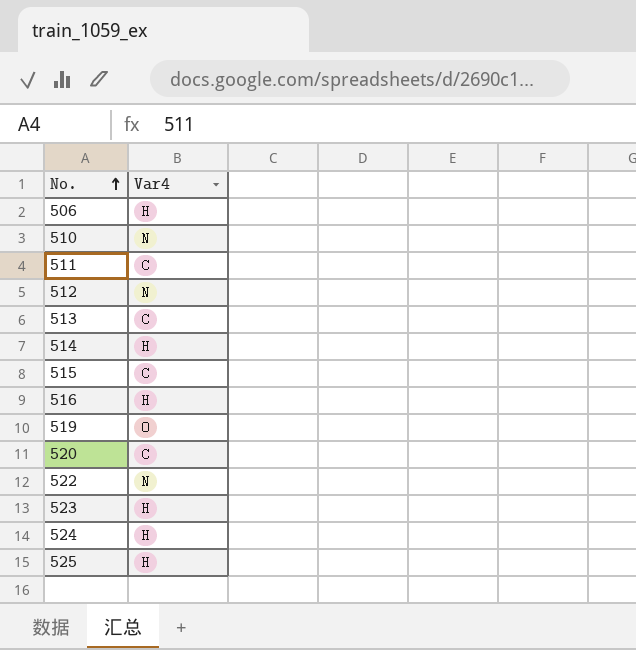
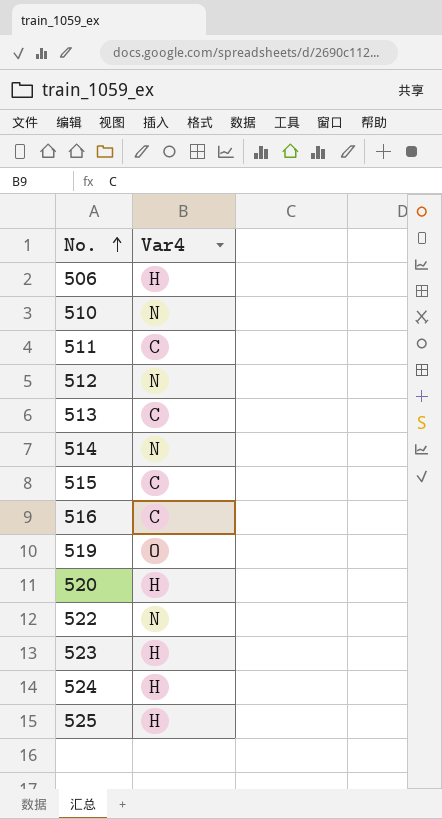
514 | Var4: H -> N
516 | Var4: H -> C
520 | Var4: C -> H

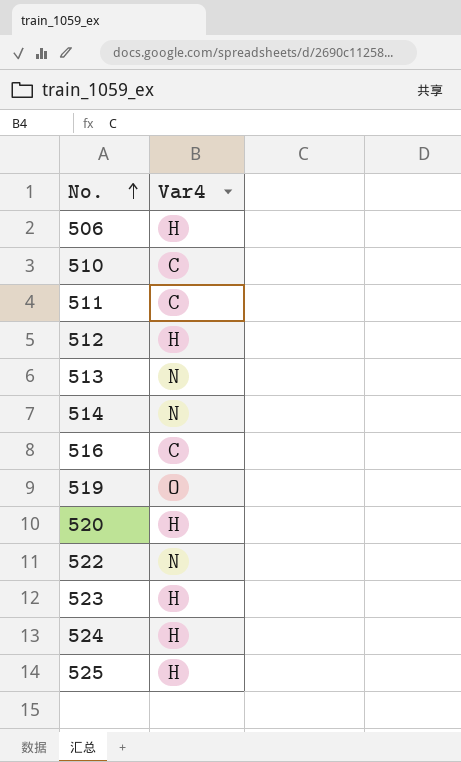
row 515: C -> none
510 | Var4: N -> C
512 | Var4: N -> H
513 | Var4: C -> N

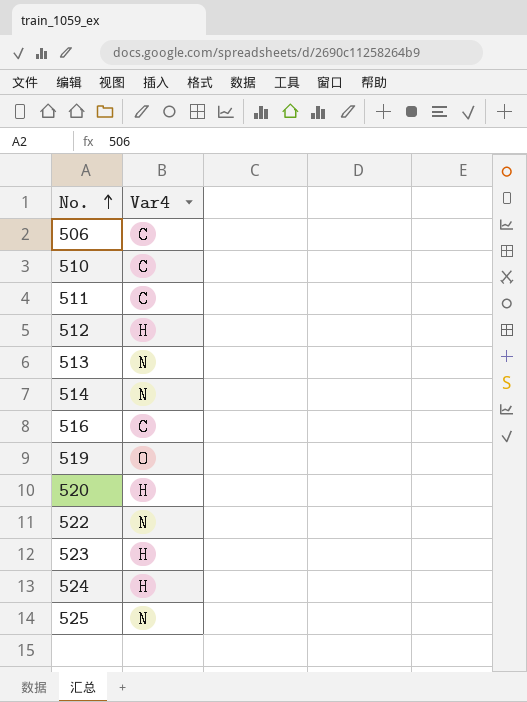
506 | Var4: H -> C
525 | Var4: H -> N

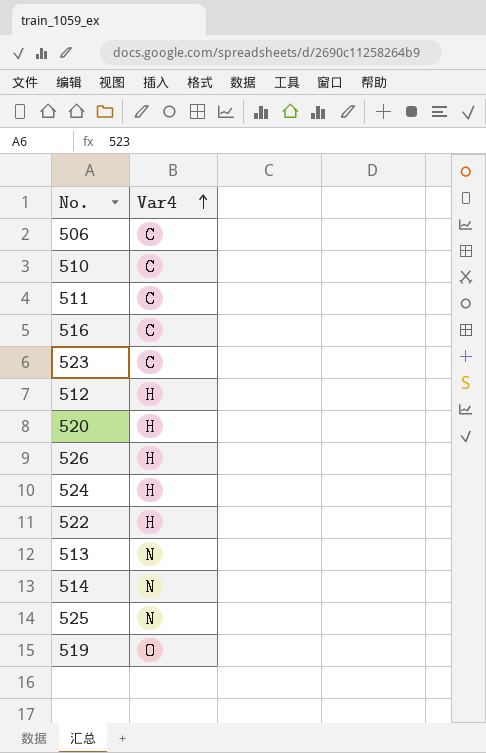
row order: No. ascending -> Var4 ascending
523 | Var4: H -> C
row 526: none -> H
522 | Var4: N -> H

